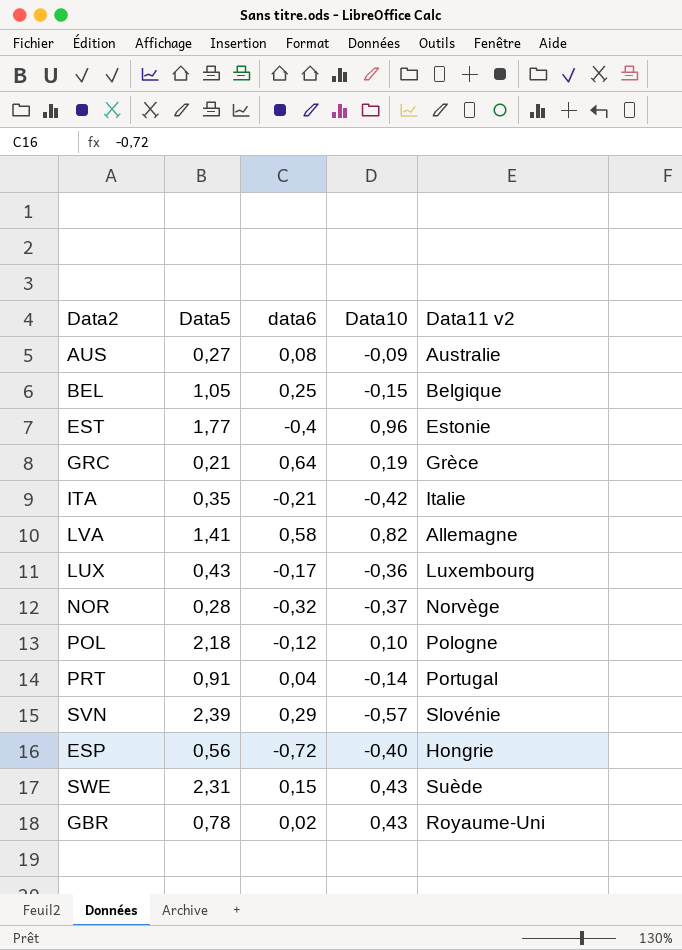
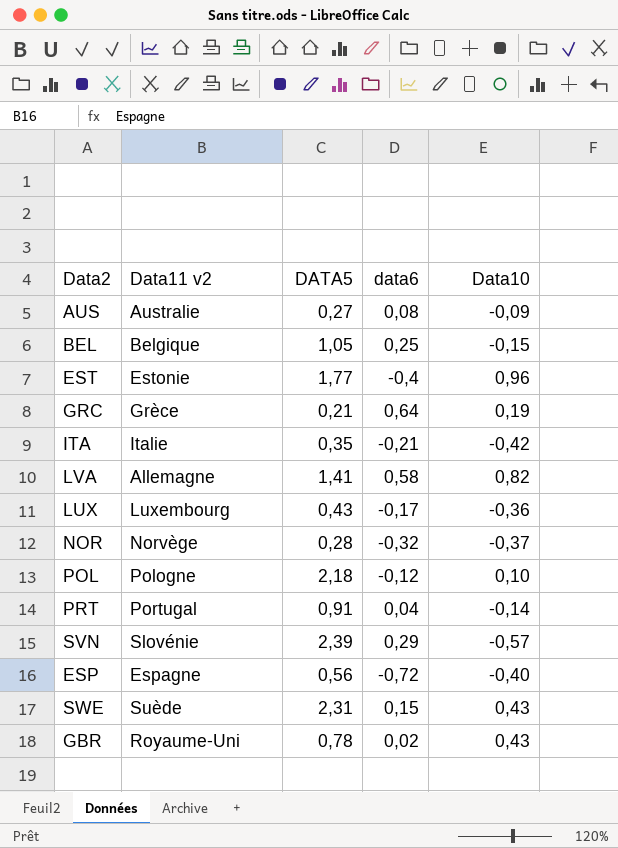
column Data11 v2 | position: 5 -> 2
column name: Data5 -> DATA5
ESP | Data11 v2: Hongrie -> Espagne

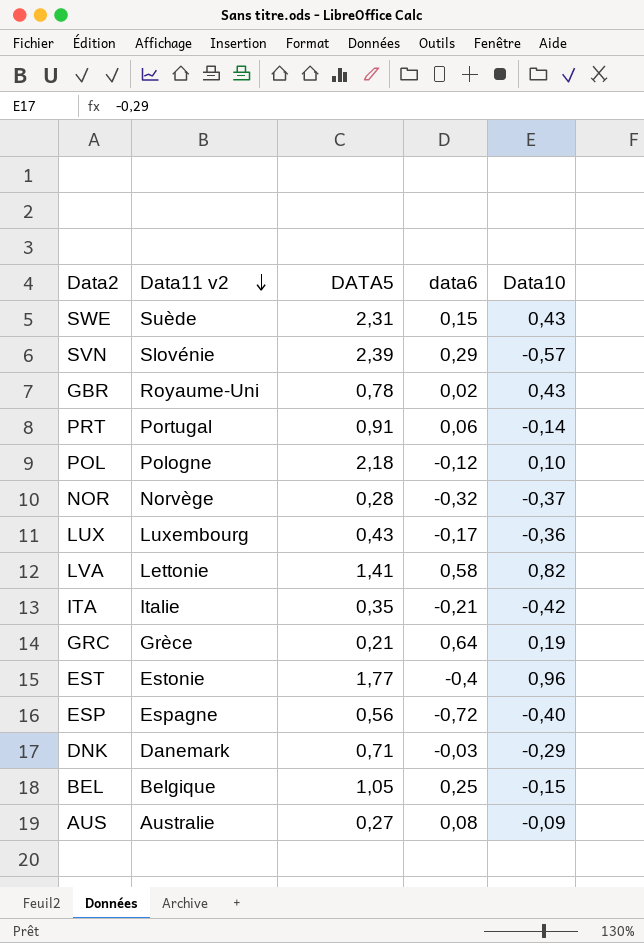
row order: none -> Data11 v2 descending
PRT | data6: 0,04 -> 0,06
LVA | Data11 v2: Allemagne -> Lettonie
row DNK: none -> Danemark | 0,71 | -0,03 | -0,29

